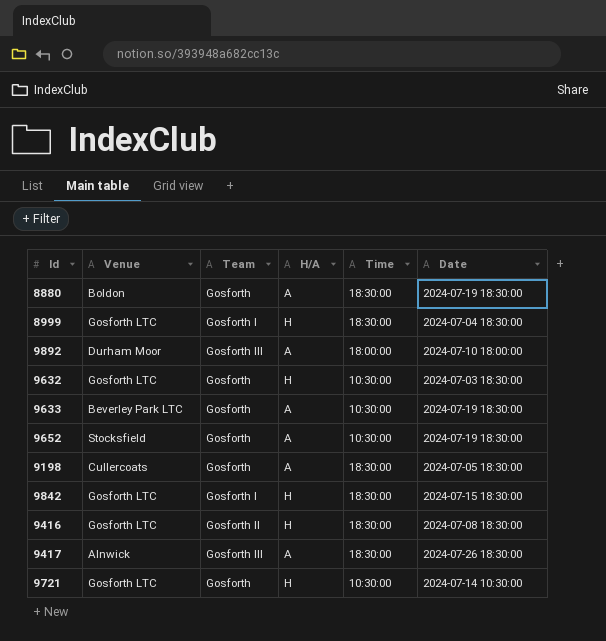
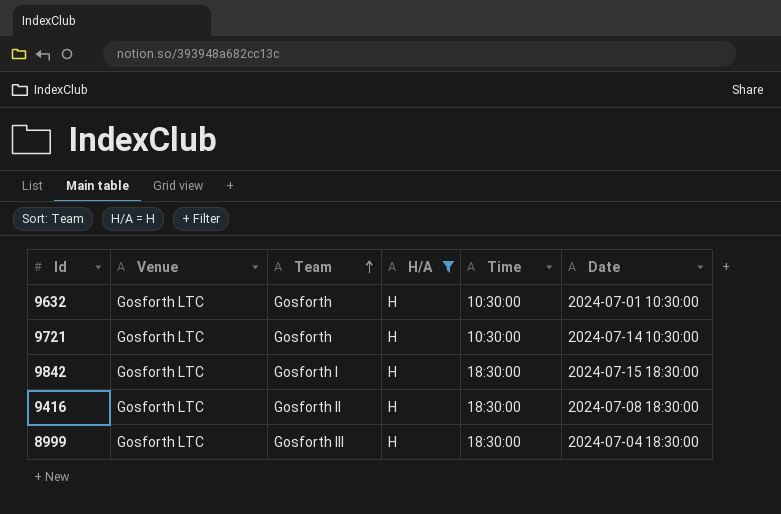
filter: none -> H/A = H
row order: none -> Team ascending
9632 | Date: 2024-07-03 18:30:00 -> 2024-07-01 10:30:00
8999 | Team: Gosforth I -> Gosforth III

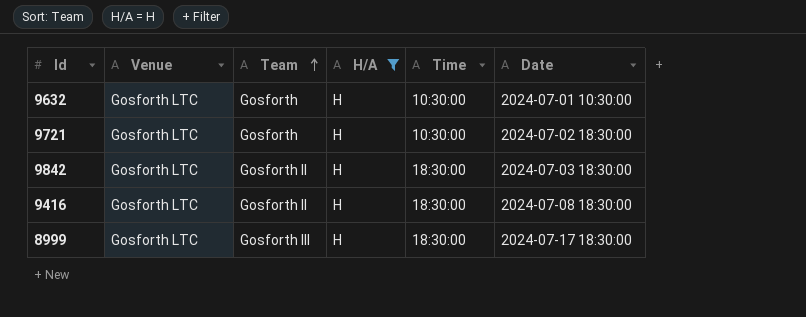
9721 | Date: 2024-07-14 10:30:00 -> 2024-07-02 18:30:00
9842 | Team: Gosforth I -> Gosforth II
9842 | Date: 2024-07-15 18:30:00 -> 2024-07-03 18:30:00
8999 | Date: 2024-07-04 18:30:00 -> 2024-07-17 18:30:00

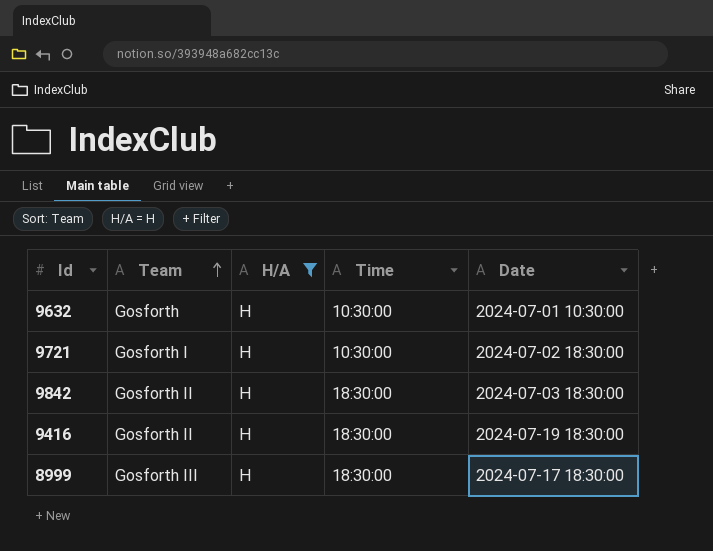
column Venue | position: 2 -> none
9721 | Team: Gosforth -> Gosforth I
9416 | Date: 2024-07-08 18:30:00 -> 2024-07-19 18:30:00

